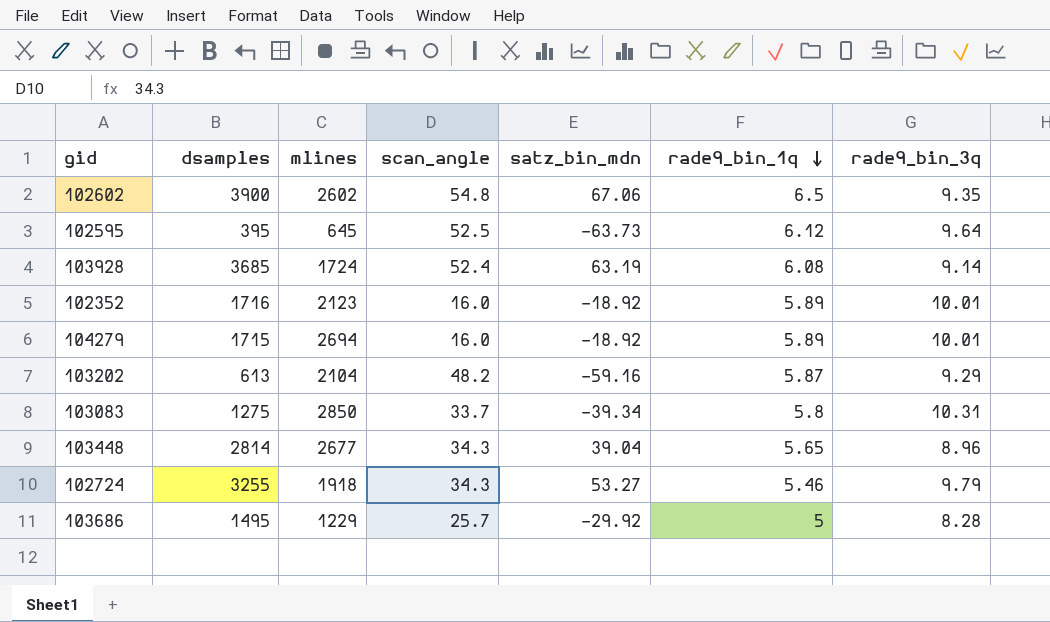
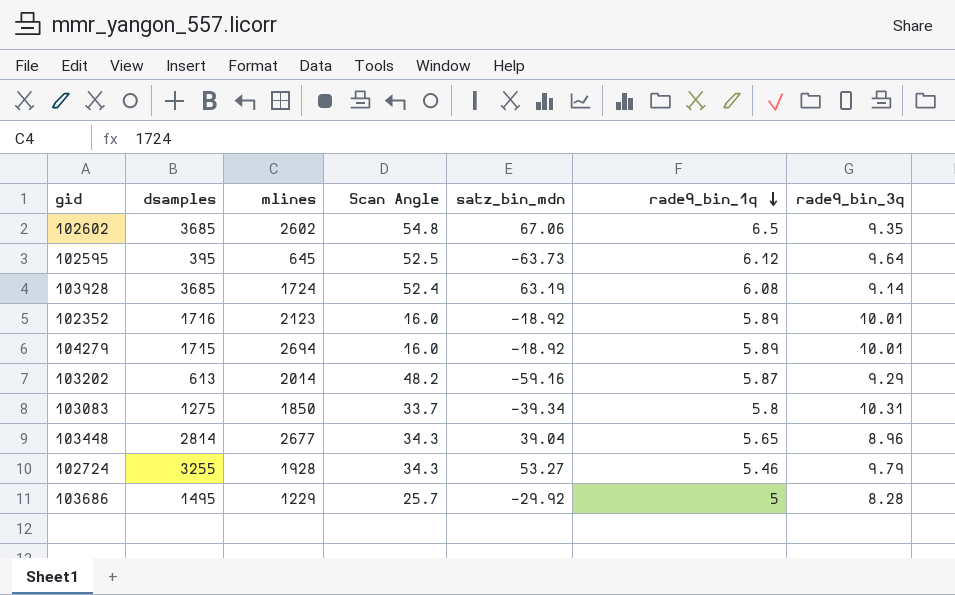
column name: scan_angle -> Scan Angle
102602 | dsamples: 3900 -> 3685
103202 | mlines: 2104 -> 2014
103083 | mlines: 2850 -> 1850
102724 | mlines: 1918 -> 1928

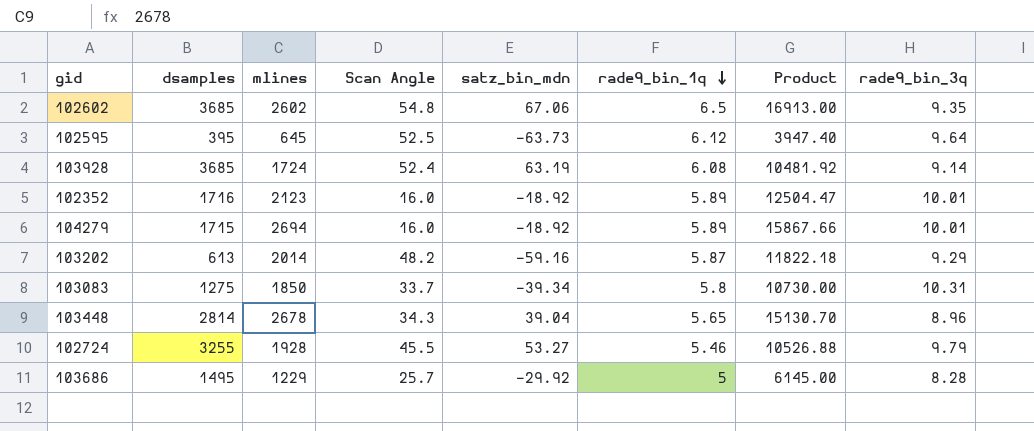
column Product | formula: none -> [mlines] * [rade9_bin_1q]
103448 | mlines: 2677 -> 2678
102724 | Scan Angle: 34.3 -> 45.5

